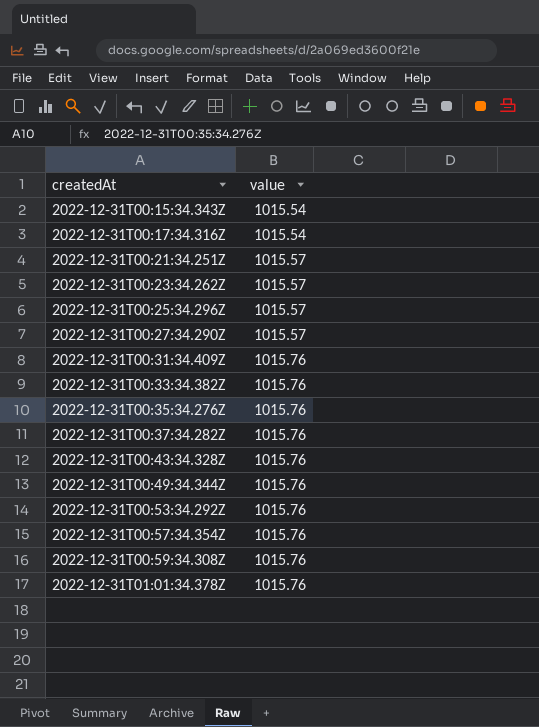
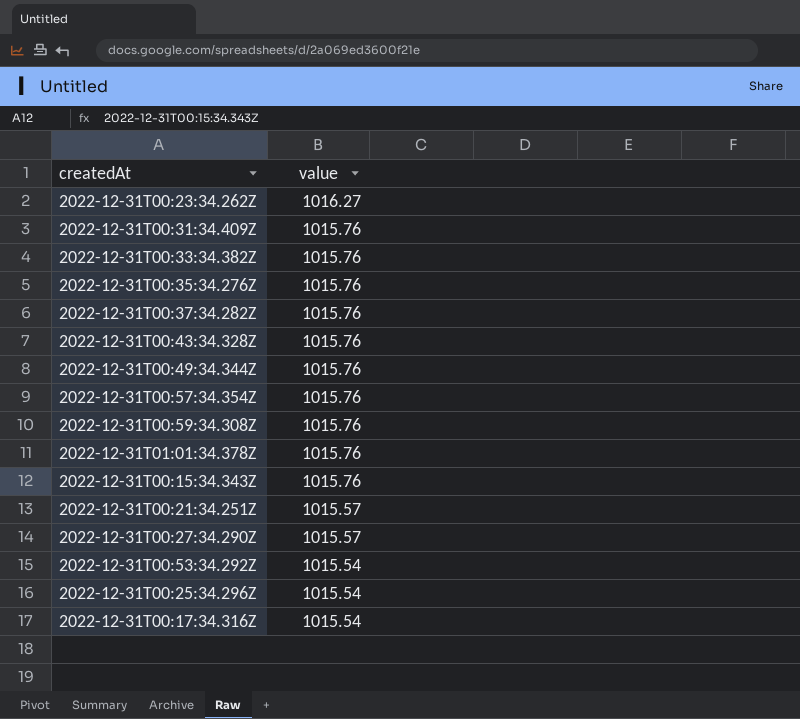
row order: createdAt ascending -> value descending
2022-12-31T00:23:34.262Z | value: 1015.57 -> 1016.27
2022-12-31T00:15:34.343Z | value: 1015.54 -> 1015.76
2022-12-31T00:53:34.292Z | value: 1015.76 -> 1015.54
2022-12-31T00:25:34.296Z | value: 1015.57 -> 1015.54

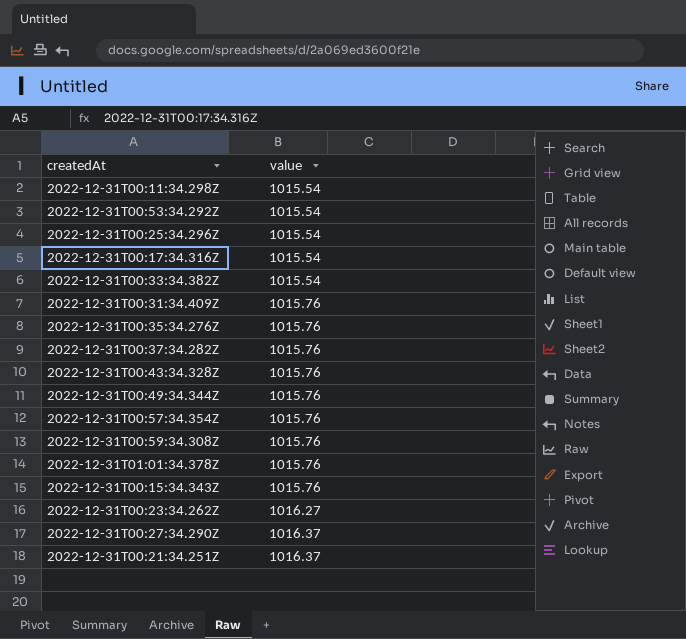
row order: value descending -> value ascending
row 2022-12-31T00:11:34.298Z: none -> 1015.54
2022-12-31T00:33:34.382Z | value: 1015.76 -> 1015.54
2022-12-31T00:27:34.290Z | value: 1015.57 -> 1016.37
2022-12-31T00:21:34.251Z | value: 1015.57 -> 1016.37

